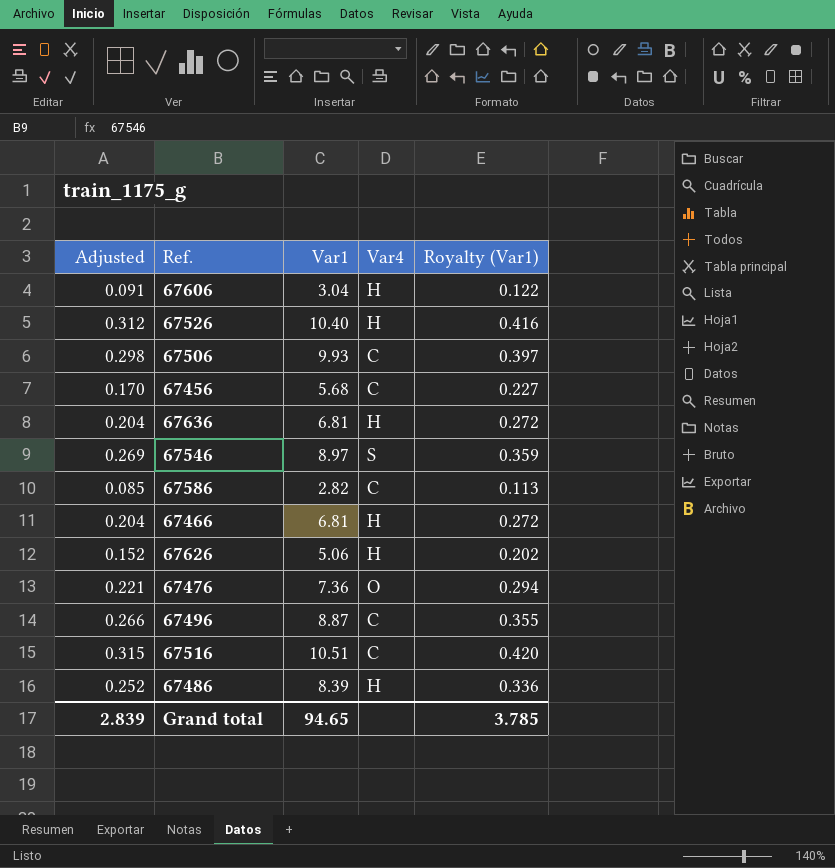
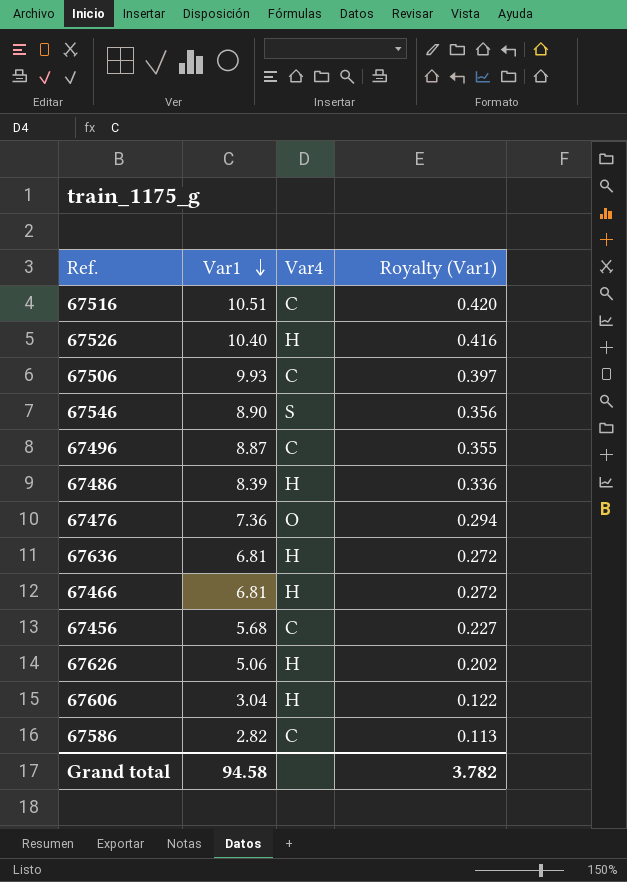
row order: none -> Var1 descending
column Adjusted | formula: [Var1] * 0.03 -> none
67546 | Var1: 8.97 -> 8.90
67546 | Royalty (Var1): 0.359 -> 0.356
Grand total | Var1: 94.65 -> 94.58
Grand total | Royalty (Var1): 3.785 -> 3.782

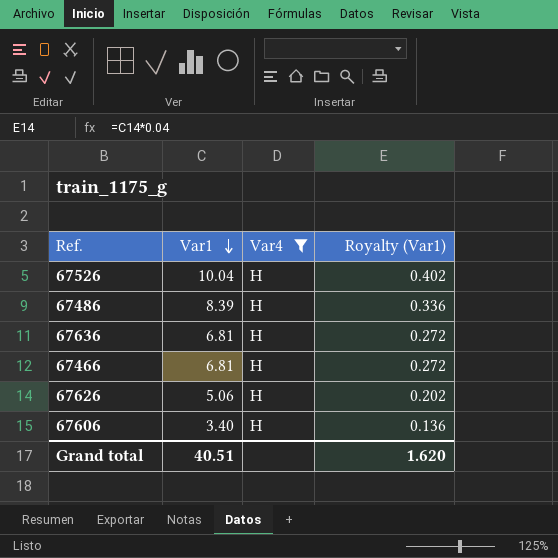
filter: none -> Var4 = H
67526 | Var1: 10.40 -> 10.04
67526 | Royalty (Var1): 0.416 -> 0.402
67606 | Var1: 3.04 -> 3.40
67606 | Royalty (Var1): 0.122 -> 0.136
Grand total | Var1: 94.58 -> 40.51
Grand total | Royalty (Var1): 3.782 -> 1.620

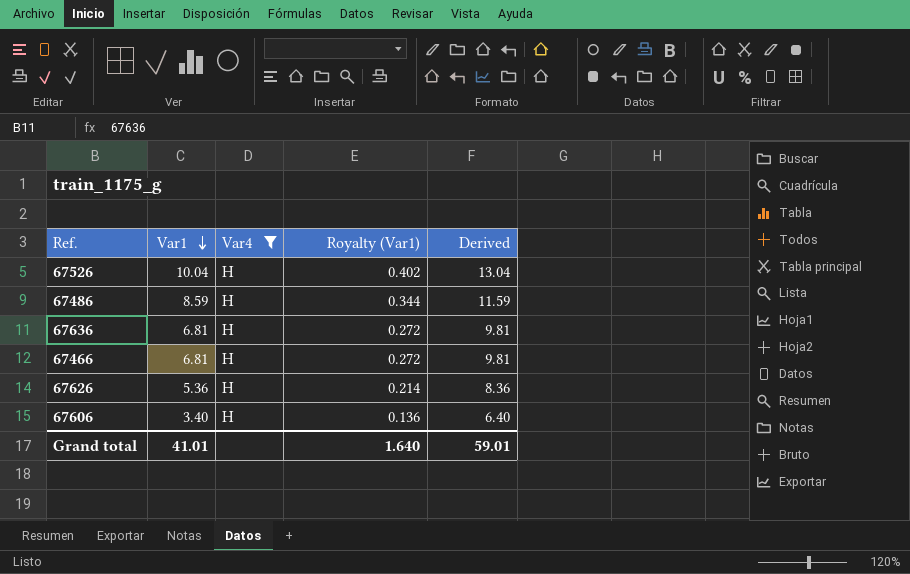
column Derived | formula: none -> [Var1] + 3
67486 | Var1: 8.39 -> 8.59
67486 | Royalty (Var1): 0.336 -> 0.344
67626 | Var1: 5.06 -> 5.36
67626 | Royalty (Var1): 0.202 -> 0.214
Grand total | Var1: 40.51 -> 41.01
Grand total | Royalty (Var1): 1.620 -> 1.640

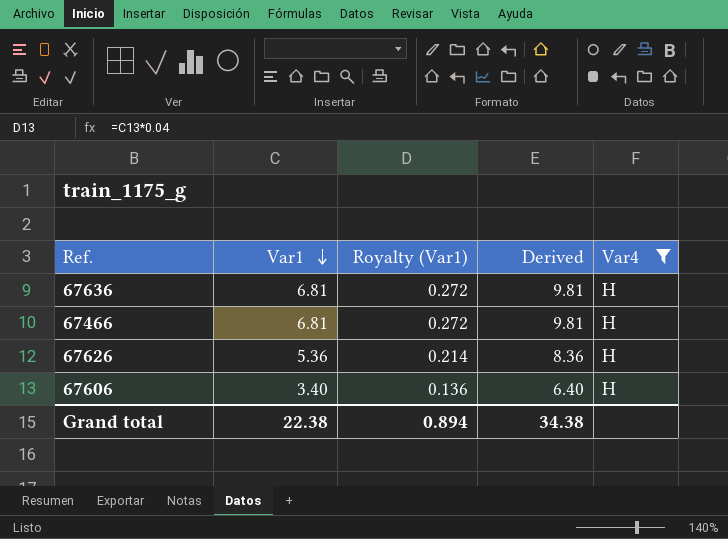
column Var4 | position: 3 -> 5
row 67526: 10.04 | H | 0.402 | 13.04 -> none
row 67486: 8.59 | H | 0.344 | 11.59 -> none
Grand total | Var1: 41.01 -> 22.38
Grand total | Royalty (Var1): 1.640 -> 0.894
Grand total | Derived: 59.01 -> 34.38

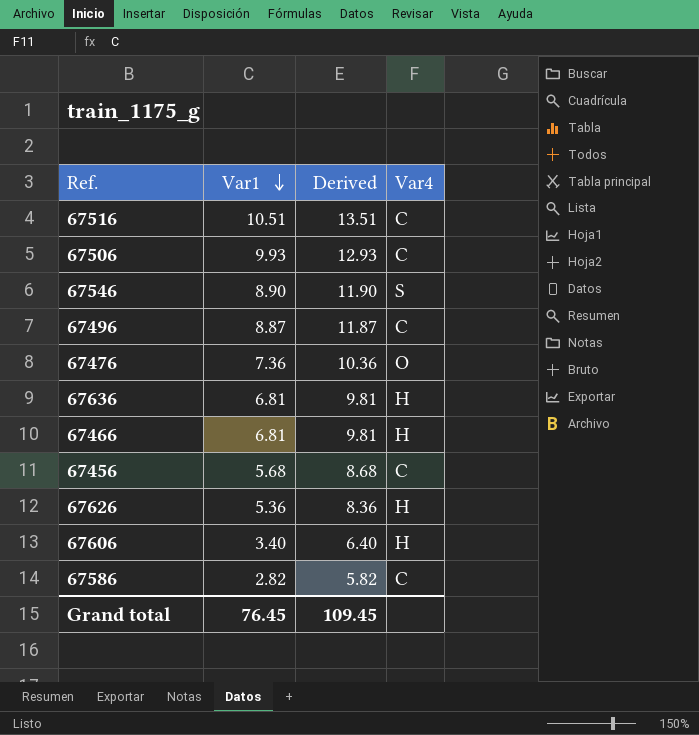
filter: Var4 = H -> none
column Royalty (Var1) | formula: [Var1] * 0.04 -> none
Grand total | Var1: 22.38 -> 76.45
Grand total | Derived: 34.38 -> 109.45

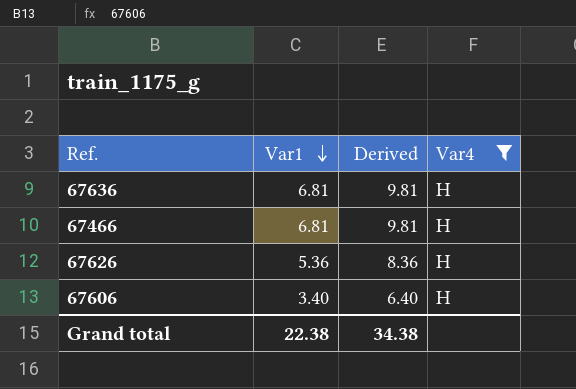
filter: none -> Var4 = H
Grand total | Var1: 76.45 -> 22.38
Grand total | Derived: 109.45 -> 34.38

